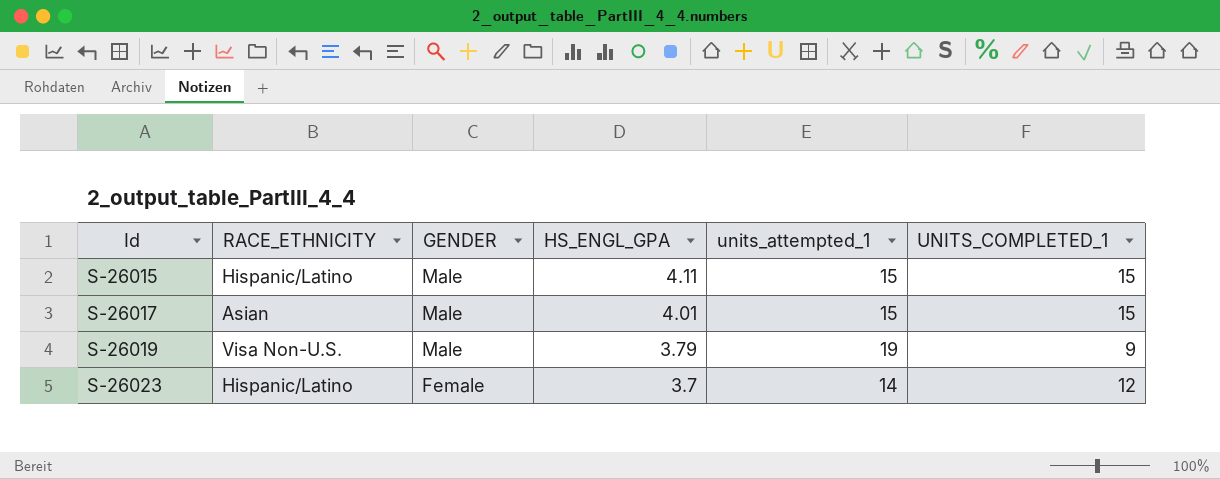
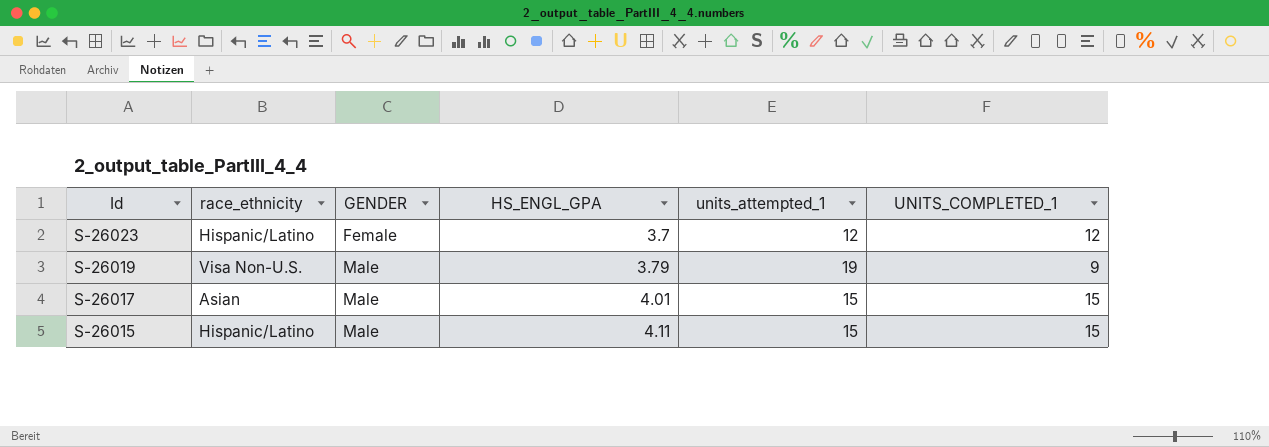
row order: Id ascending -> Id descending
column name: RACE_ETHNICITY -> race_ethnicity
S-26023 | units_attempted_1: 14 -> 12

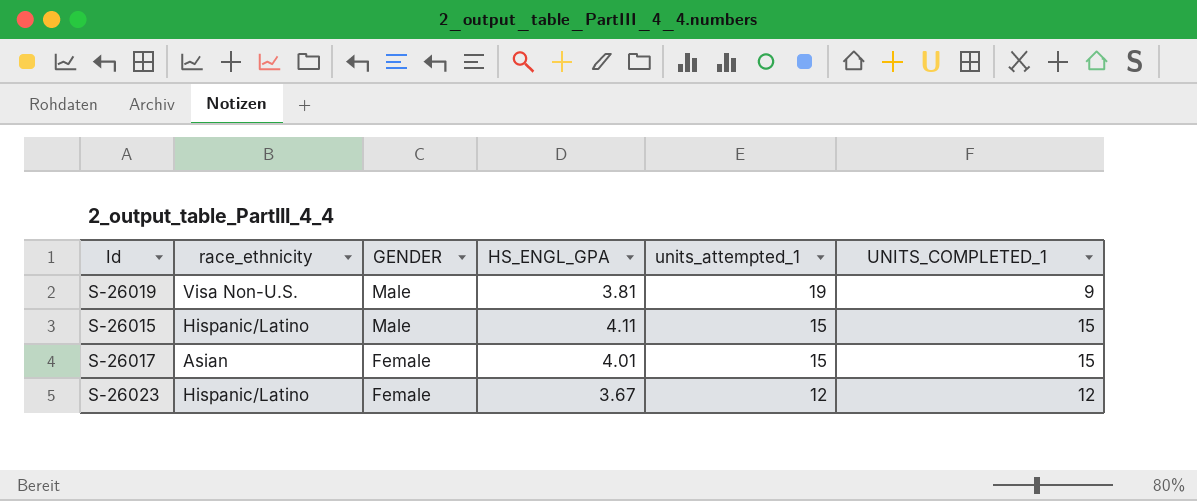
row order: Id descending -> GENDER descending
S-26019 | HS_ENGL_GPA: 3.79 -> 3.81
S-26017 | GENDER: Male -> Female
S-26023 | HS_ENGL_GPA: 3.7 -> 3.67

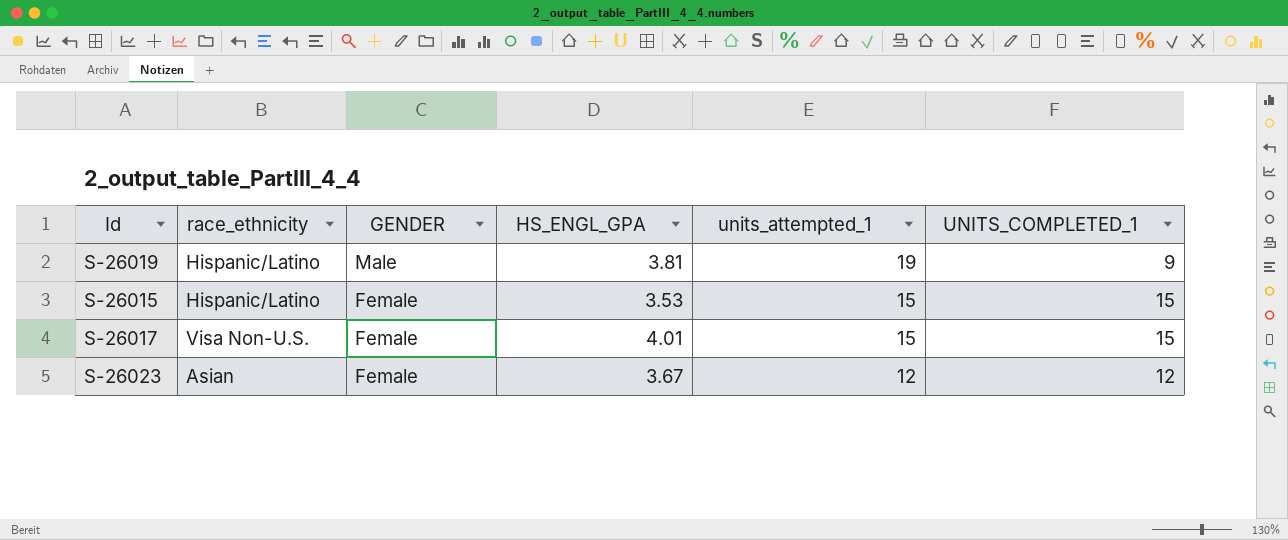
S-26019 | race_ethnicity: Visa Non-U.S. -> Hispanic/Latino
S-26015 | GENDER: Male -> Female
S-26015 | HS_ENGL_GPA: 4.11 -> 3.53
S-26017 | race_ethnicity: Asian -> Visa Non-U.S.
S-26023 | race_ethnicity: Hispanic/Latino -> Asian

